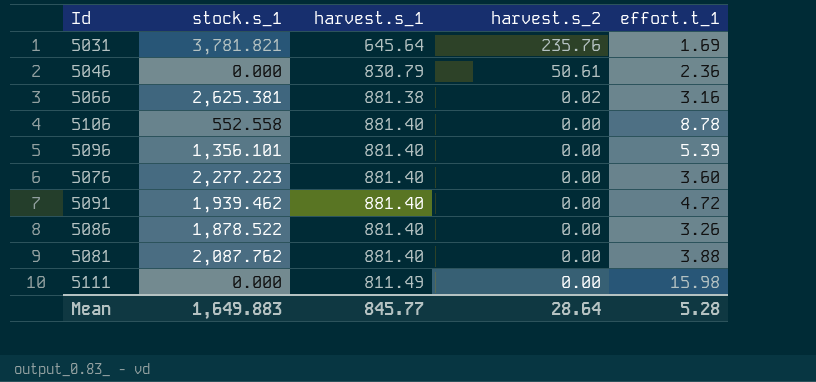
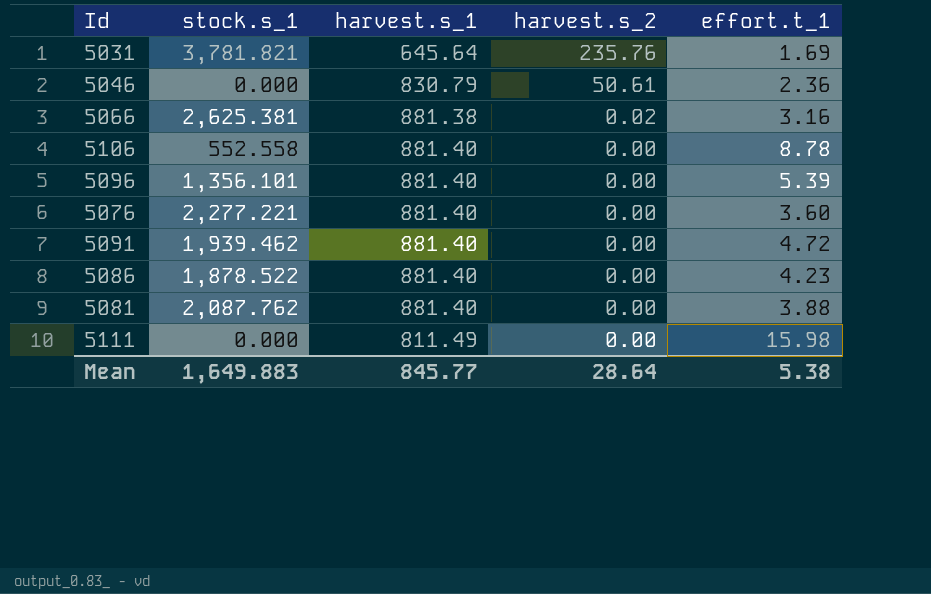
5076 | stock.s_1: 2,277.223 -> 2,277.221
5086 | effort.t_1: 3.26 -> 4.23
Mean | effort.t_1: 5.28 -> 5.38

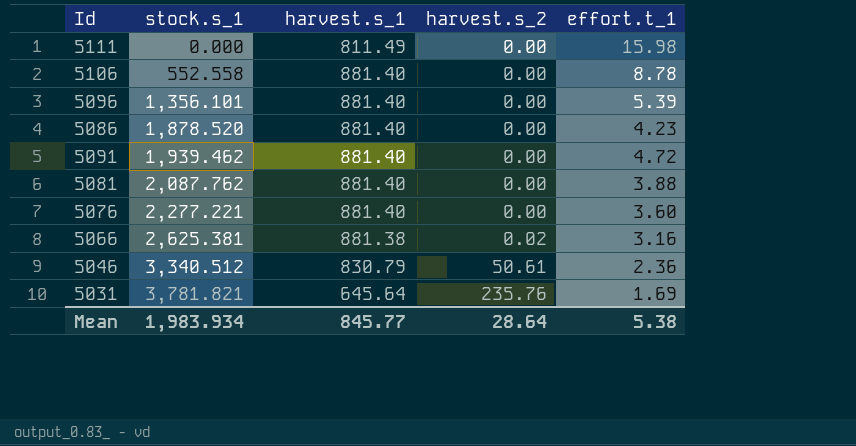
row order: harvest.s_2 descending -> stock.s_1 ascending
5086 | stock.s_1: 1,878.522 -> 1,878.520
5046 | stock.s_1: 0.000 -> 3,340.512
Mean | stock.s_1: 1,649.883 -> 1,983.934

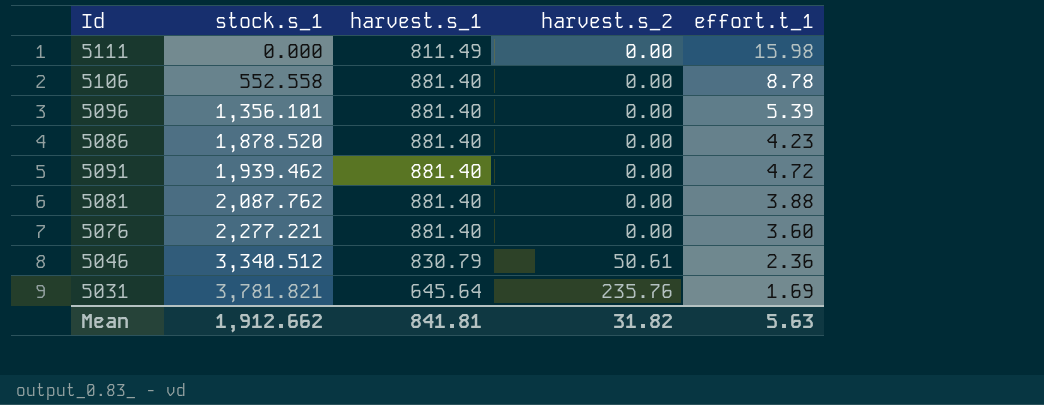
row 5066: 2,625.381 | 881.38 | 0.02 | 3.16 -> none
Mean | stock.s_1: 1,983.934 -> 1,912.662
Mean | harvest.s_1: 845.77 -> 841.81
Mean | harvest.s_2: 28.64 -> 31.82
Mean | effort.t_1: 5.38 -> 5.63

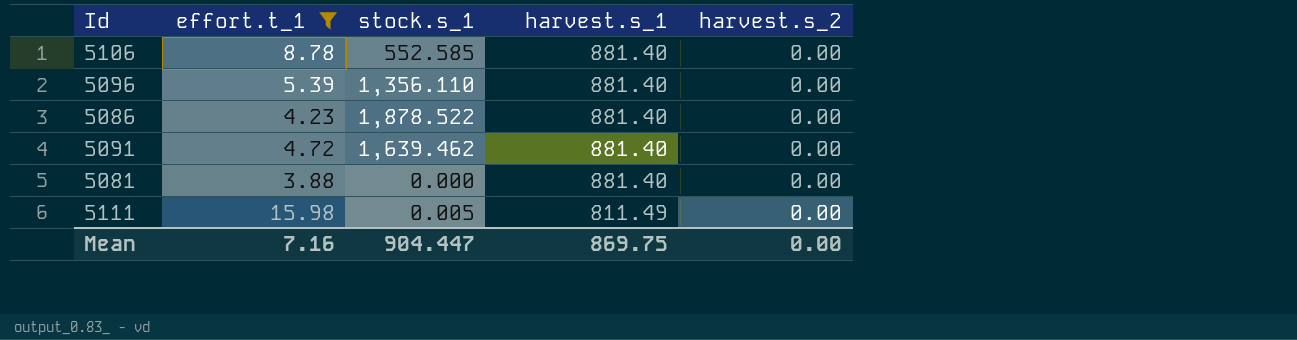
filter: none -> effort.t_1 >= 3.88
row order: stock.s_1 ascending -> harvest.s_1 descending
column effort.t_1 | position: 5 -> 2
5106 | stock.s_1: 552.558 -> 552.585
5096 | stock.s_1: 1,356.101 -> 1,356.110
5086 | stock.s_1: 1,878.520 -> 1,878.522
5091 | stock.s_1: 1,939.462 -> 1,639.462
5081 | stock.s_1: 2,087.762 -> 0.000
5111 | stock.s_1: 0.000 -> 0.005
Mean | effort.t_1: 5.63 -> 7.16
Mean | stock.s_1: 1,912.662 -> 904.447
Mean | harvest.s_1: 841.81 -> 869.75
Mean | harvest.s_2: 31.82 -> 0.00

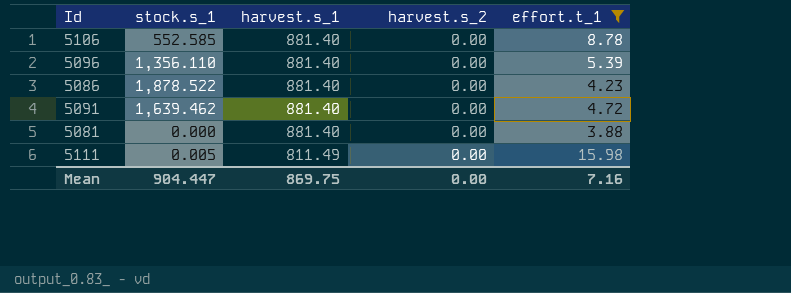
column effort.t_1 | position: 2 -> 5

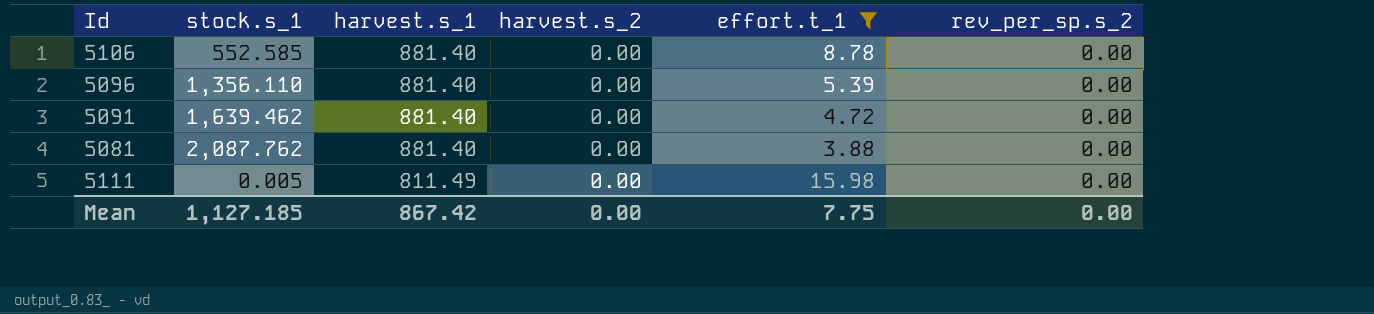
column rev_per_sp.s_2 | position: none -> 6
row 5086: 1,878.522 | 881.40 | 0.00 | 4.23 -> none
5081 | stock.s_1: 0.000 -> 2,087.762
Mean | stock.s_1: 904.447 -> 1,127.185
Mean | harvest.s_1: 869.75 -> 867.42
Mean | effort.t_1: 7.16 -> 7.75

